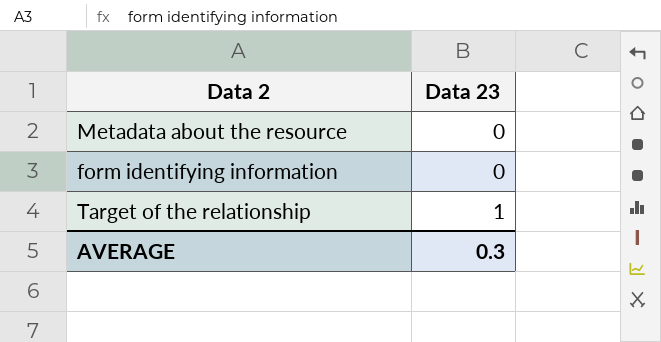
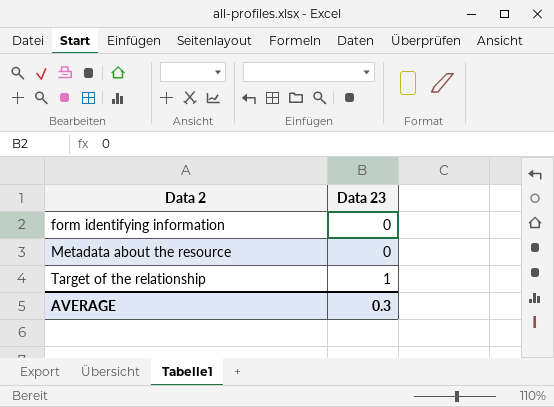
row order: Data 23 ascending -> Data 2 ascending

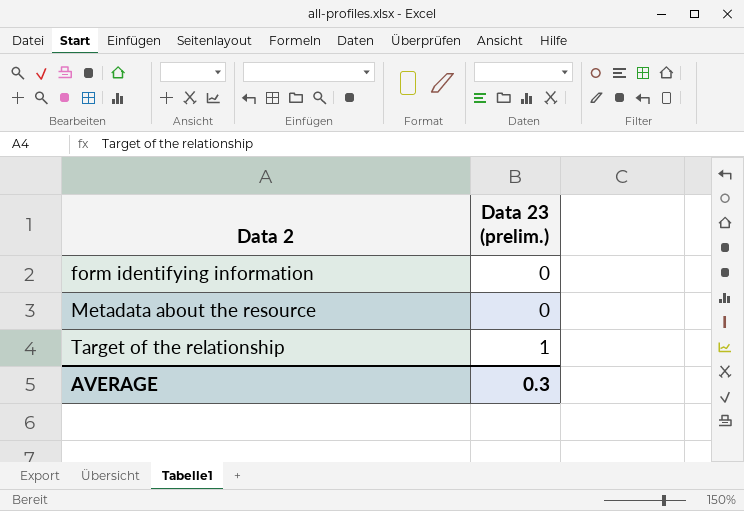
column name: Data 23 -> Data 23 (prelim.)

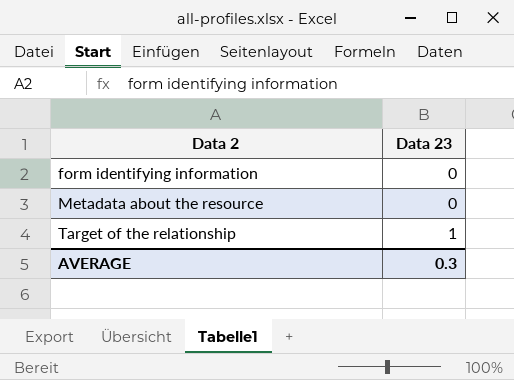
column name: Data 23 (prelim.) -> Data 23

